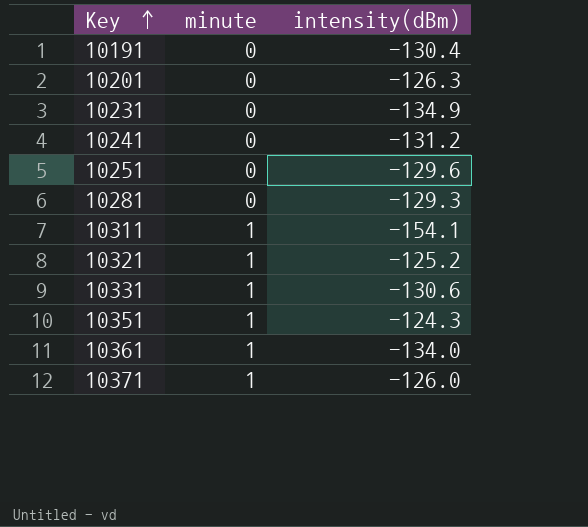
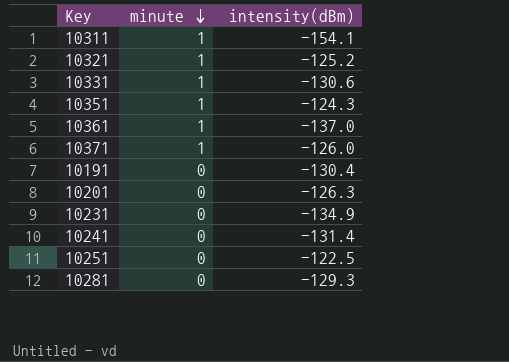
row order: Key ascending -> minute descending
10361 | intensity(dBm): -134.0 -> -137.0
10241 | intensity(dBm): -131.2 -> -131.4
10251 | intensity(dBm): -129.6 -> -122.5

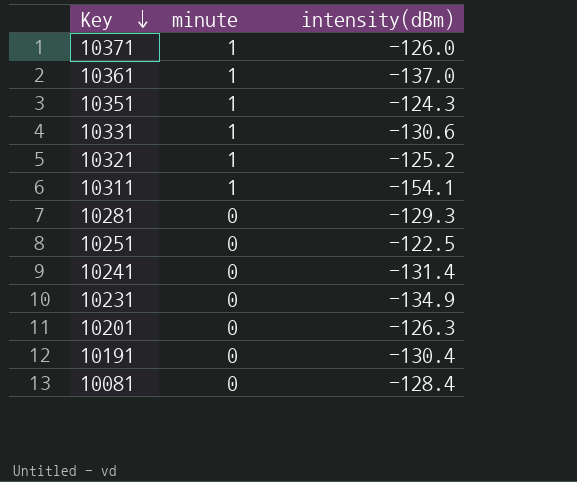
row order: minute descending -> Key descending
row 10081: none -> 0 | -128.4

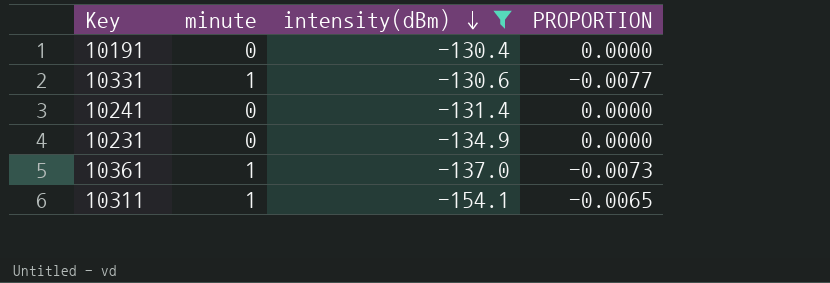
filter: none -> intensity(dBm) <= -130.4
row order: Key descending -> intensity(dBm) descending
column PROPORTION | formula: none -> [minute] / [intensity(dBm)]

